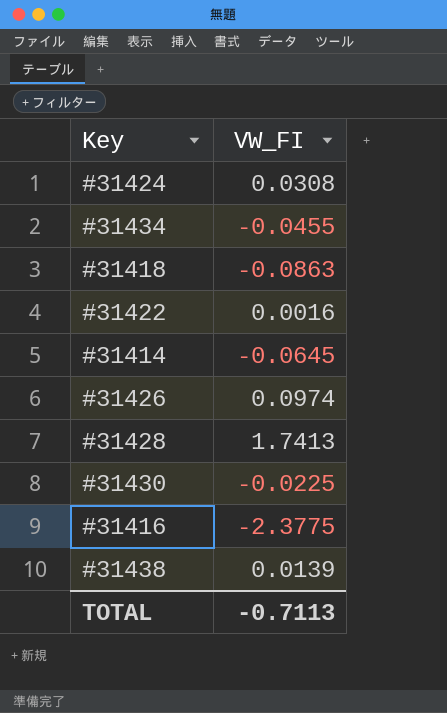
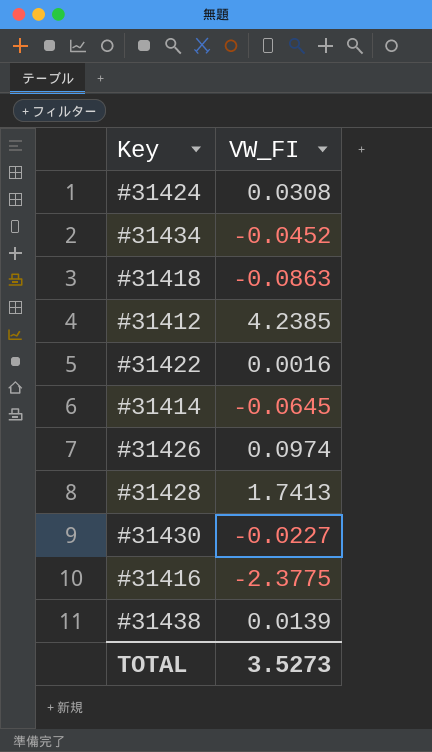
#31434 | VW_FI: -0.0455 -> -0.0452
row #31412: none -> 4.2385
#31430 | VW_FI: -0.0225 -> -0.0227
TOTAL | VW_FI: -0.7113 -> 3.5273

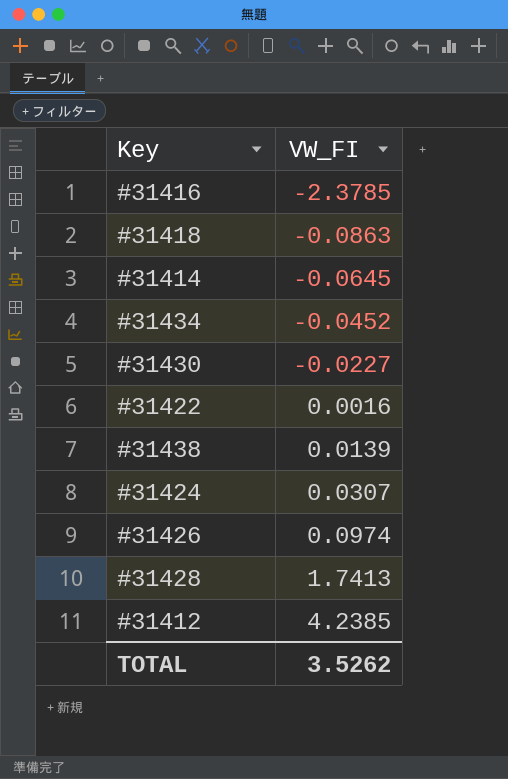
row order: none -> VW_FI ascending
#31416 | VW_FI: -2.3775 -> -2.3785
#31424 | VW_FI: 0.0308 -> 0.0307
TOTAL | VW_FI: 3.5273 -> 3.5262

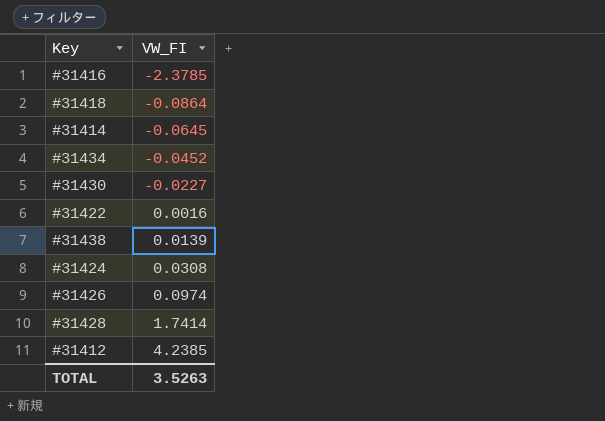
#31418 | VW_FI: -0.0863 -> -0.0864
#31424 | VW_FI: 0.0307 -> 0.0308
#31428 | VW_FI: 1.7413 -> 1.7414
TOTAL | VW_FI: 3.5262 -> 3.5263

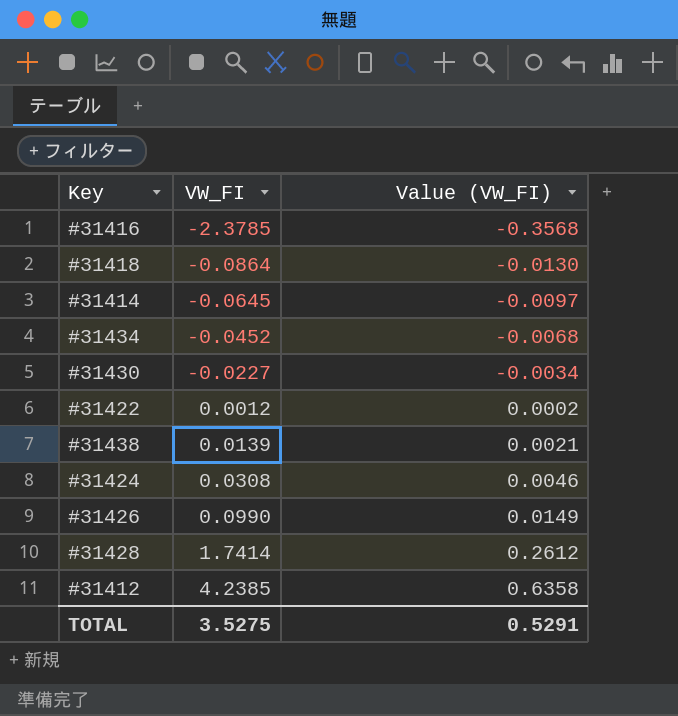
column Value (VW_FI) | formula: none -> [VW_FI] * 0.15
#31422 | VW_FI: 0.0016 -> 0.0012
#31426 | VW_FI: 0.0974 -> 0.0990
TOTAL | VW_FI: 3.5263 -> 3.5275

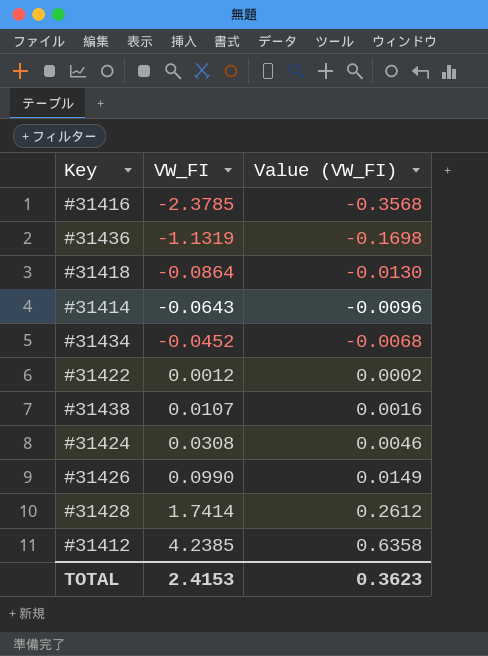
row #31430: -0.0227 | -0.0034 -> none
row #31436: none -> -1.1319 | -0.1698
#31414 | VW_FI: -0.0645 -> -0.0643
#31414 | Value (VW_FI): -0.0097 -> -0.0096
#31438 | VW_FI: 0.0139 -> 0.0107
#31438 | Value (VW_FI): 0.0021 -> 0.0016
TOTAL | VW_FI: 3.5275 -> 2.4153
TOTAL | Value (VW_FI): 0.5291 -> 0.3623

